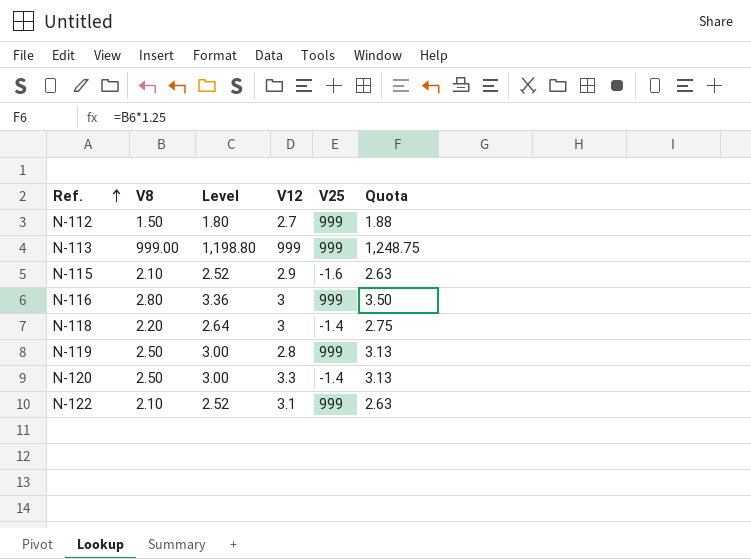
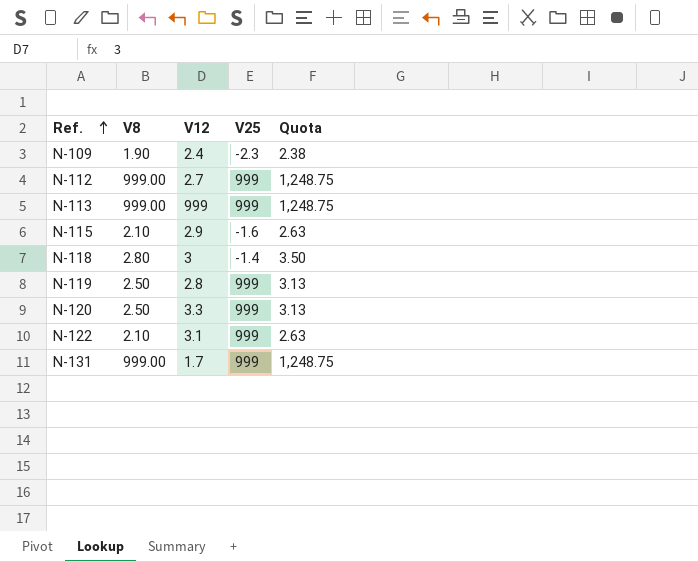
column Level | formula: [V8] * 1.2 -> none
row N-116: 2.80 | 3.36 | 3 | 999 | 3.50 -> none
row N-109: none -> 1.90 | 2.4 | -2.3 | 2.38
N-112 | V8: 1.50 -> 999.00
N-112 | Quota: 1.88 -> 1,248.75
N-118 | V8: 2.20 -> 2.80
N-118 | Quota: 2.75 -> 3.50
N-120 | V25: -1.4 -> 999
row N-131: none -> 999.00 | 1.7 | 999 | 1,248.75

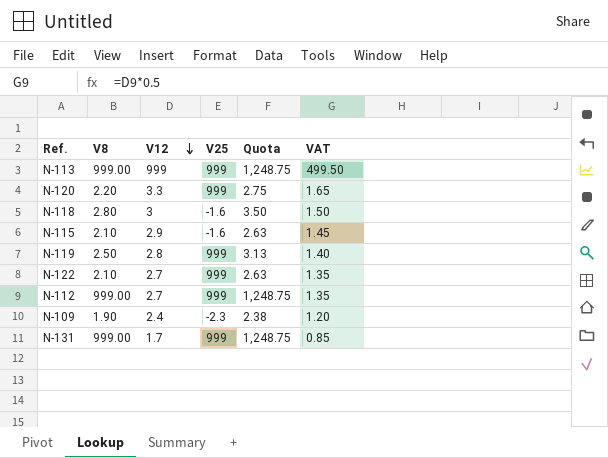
row order: Ref. ascending -> V12 descending
column VAT | formula: none -> [V12] * 0.5
N-120 | V8: 2.50 -> 2.20
N-120 | Quota: 3.13 -> 2.75
N-118 | V25: -1.4 -> -1.6
N-122 | V12: 3.1 -> 2.7

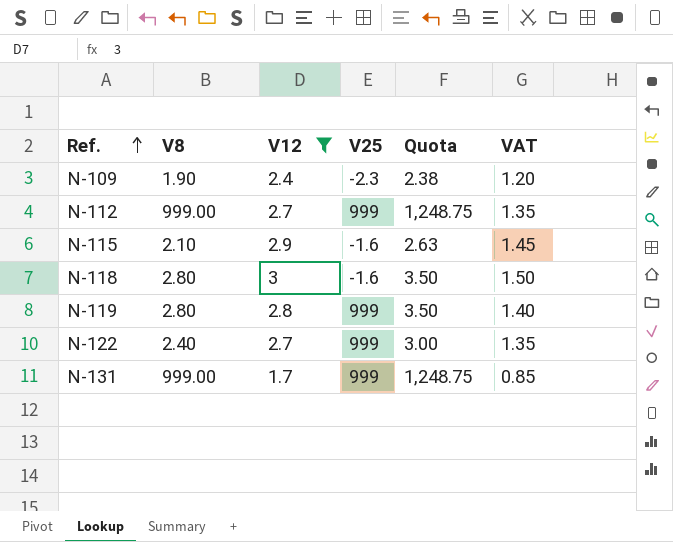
filter: none -> V12 <= 3
row order: V12 descending -> Ref. ascending
N-119 | V8: 2.50 -> 2.80
N-119 | Quota: 3.13 -> 3.50
N-122 | V8: 2.10 -> 2.40
N-122 | Quota: 2.63 -> 3.00

